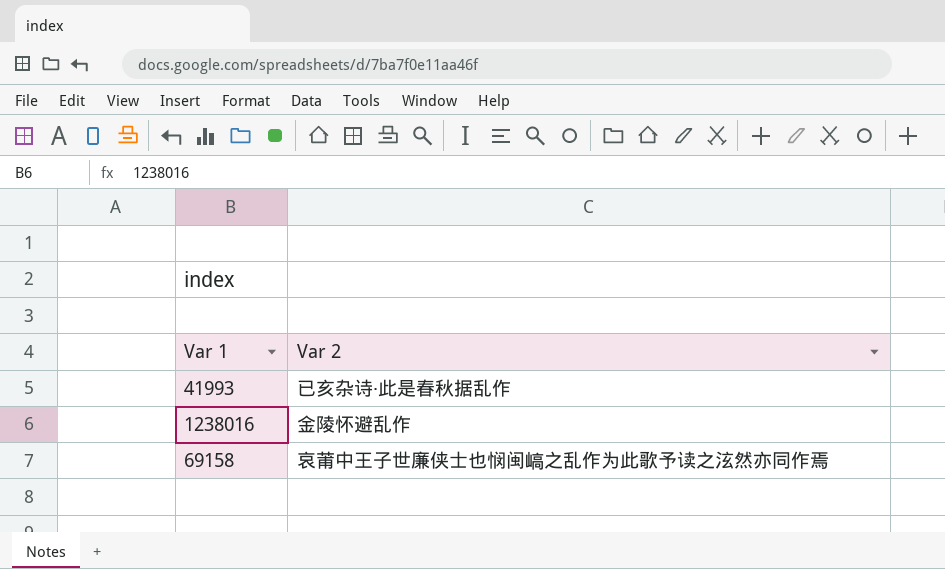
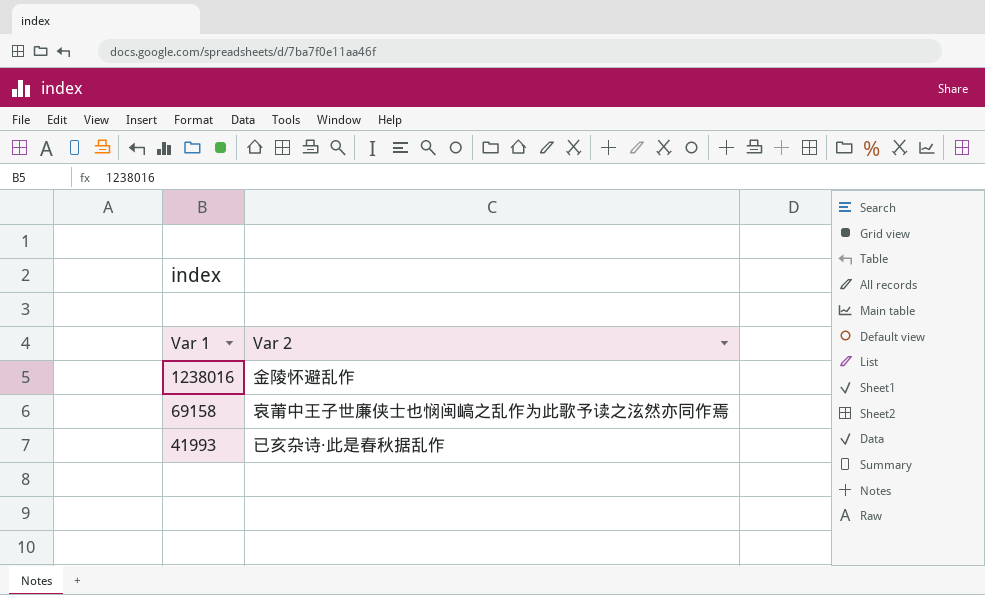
row order: none -> Var 1 descending

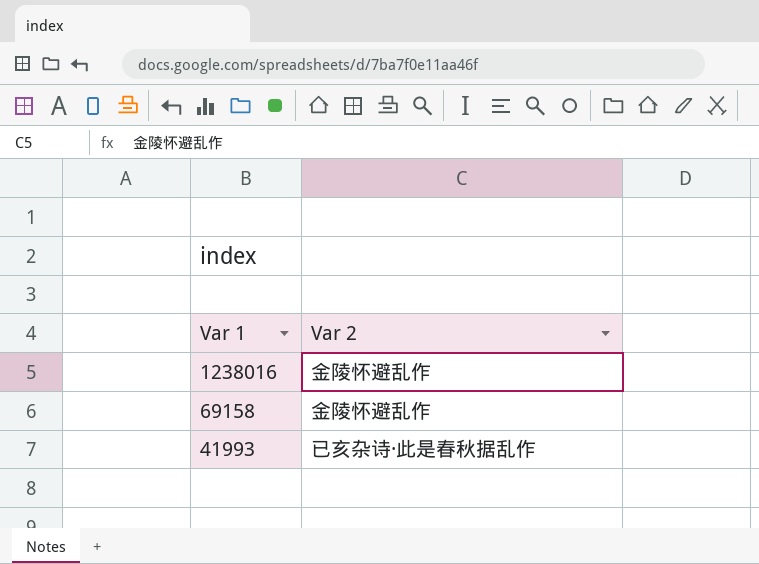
69158 | Var 2: 哀莆中王子世廉侠士也悯闽嵪之乱作为此歌予读之泫然亦同作焉 -> 金陵怀避乱作

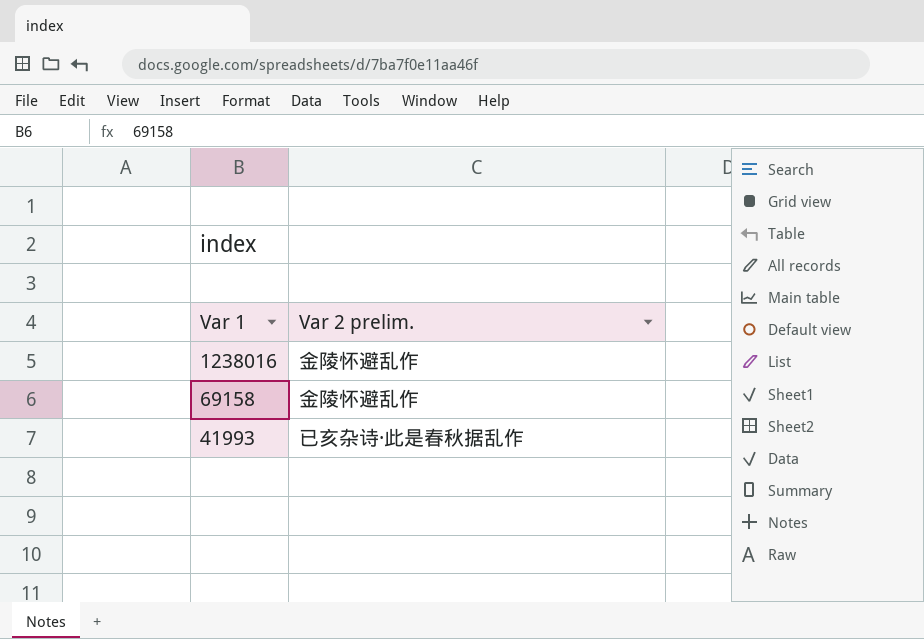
column name: Var 2 -> Var 2 prelim.

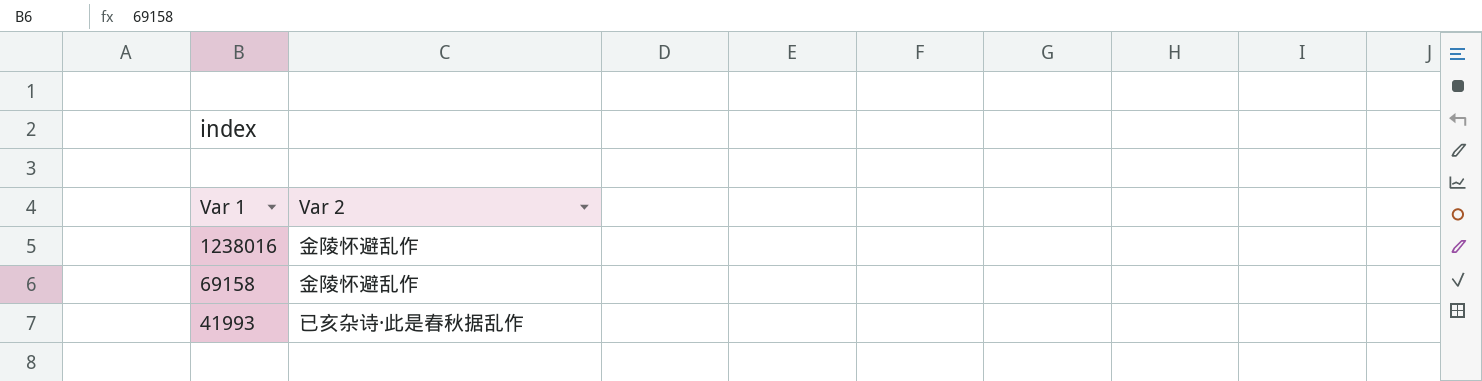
column name: Var 2 prelim. -> Var 2

